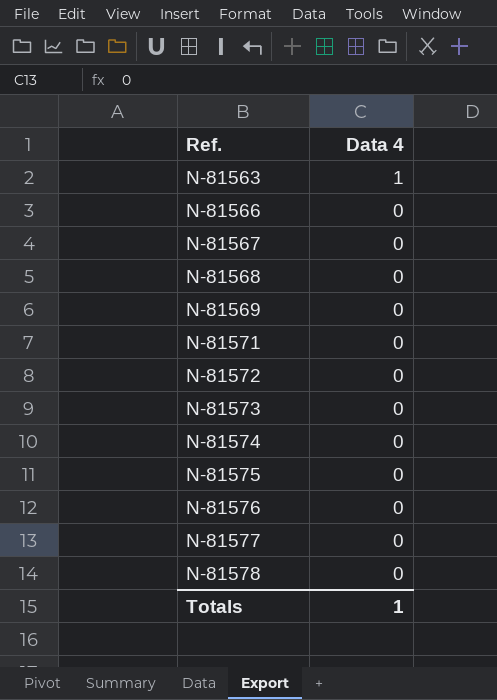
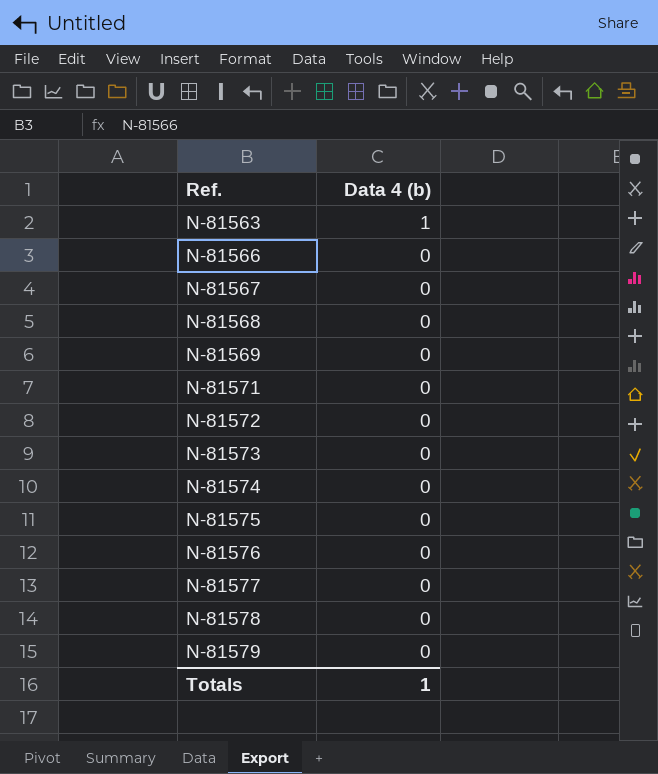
column name: Data 4 -> Data 4 (b)
row N-81579: none -> 0

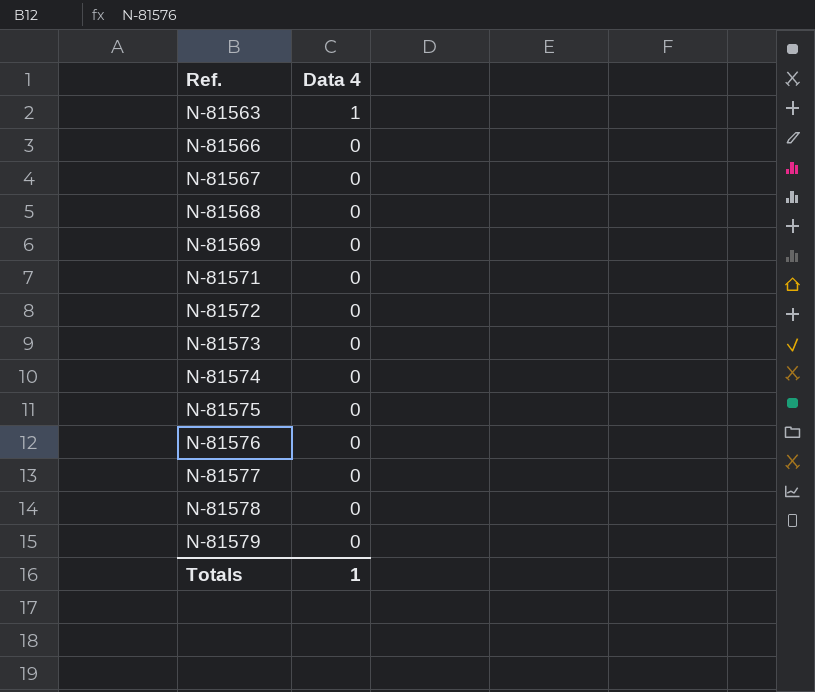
column name: Data 4 (b) -> Data 4

